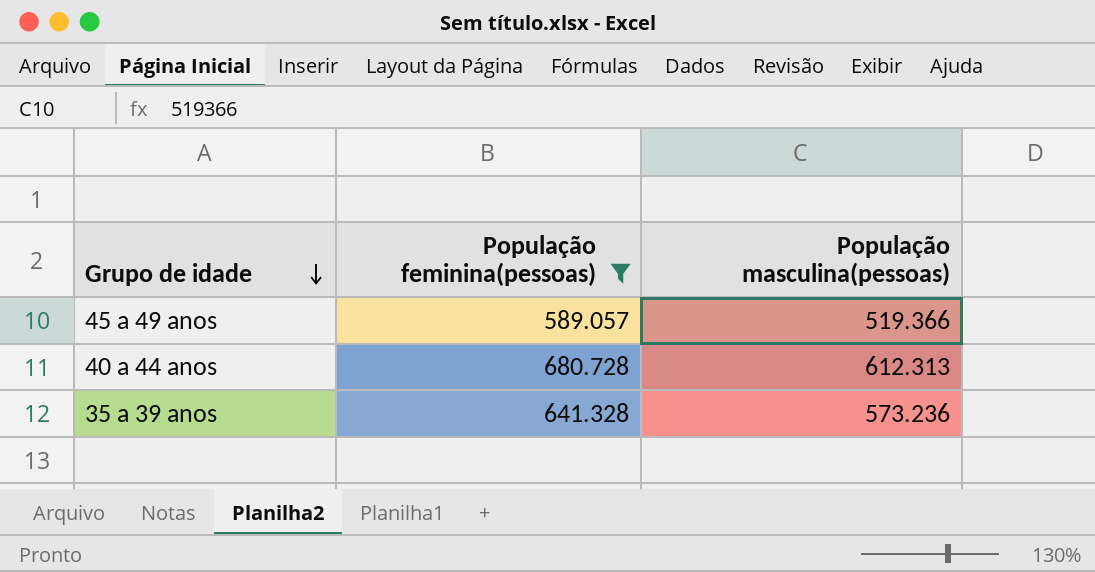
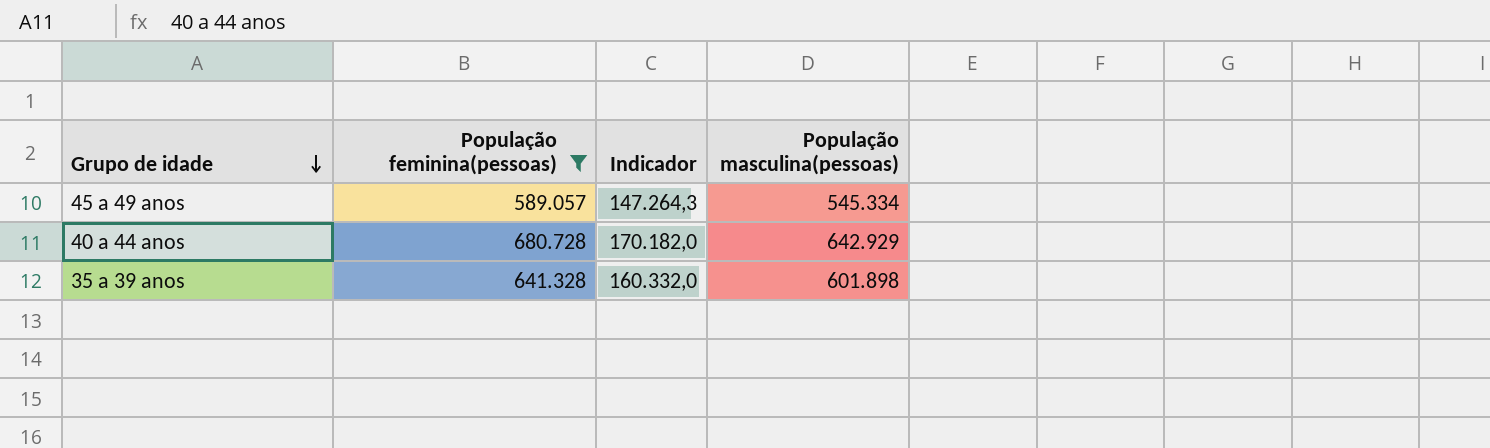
column Indicador | formula: none -> [População feminina(pessoas)] * 0,25
45 a 49 anos | População masculina(pessoas): 519.366 -> 545.334
40 a 44 anos | População masculina(pessoas): 612.313 -> 642.929
35 a 39 anos | População masculina(pessoas): 573.236 -> 601.898

